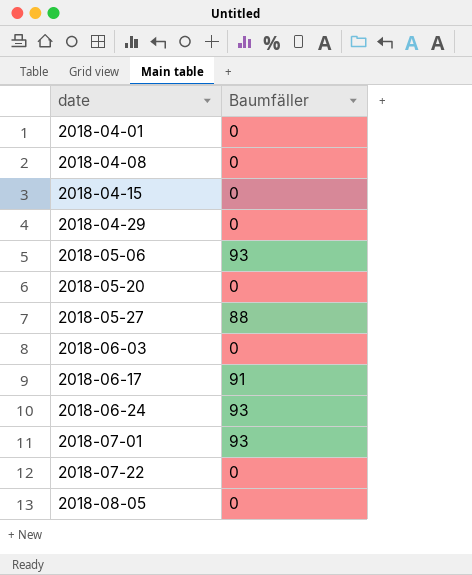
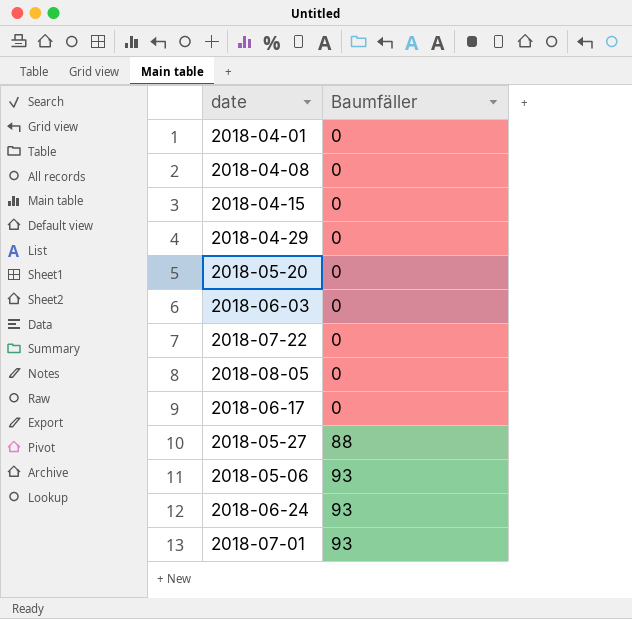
row order: date ascending -> Baumfäller ascending
2018-06-17 | Baumfäller: 91 -> 0

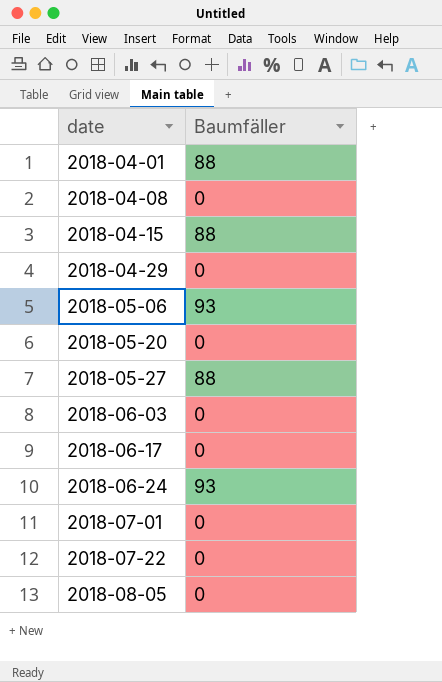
row order: Baumfäller ascending -> date ascending
2018-04-01 | Baumfäller: 0 -> 88
2018-04-15 | Baumfäller: 0 -> 88
2018-07-01 | Baumfäller: 93 -> 0

